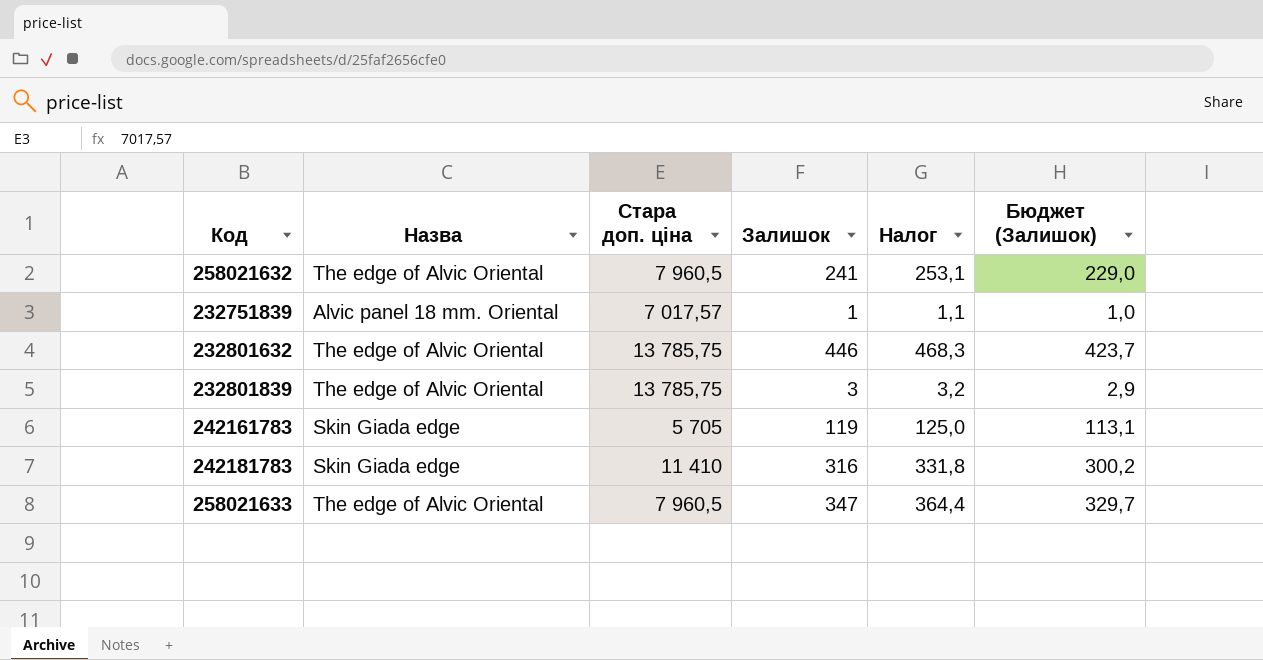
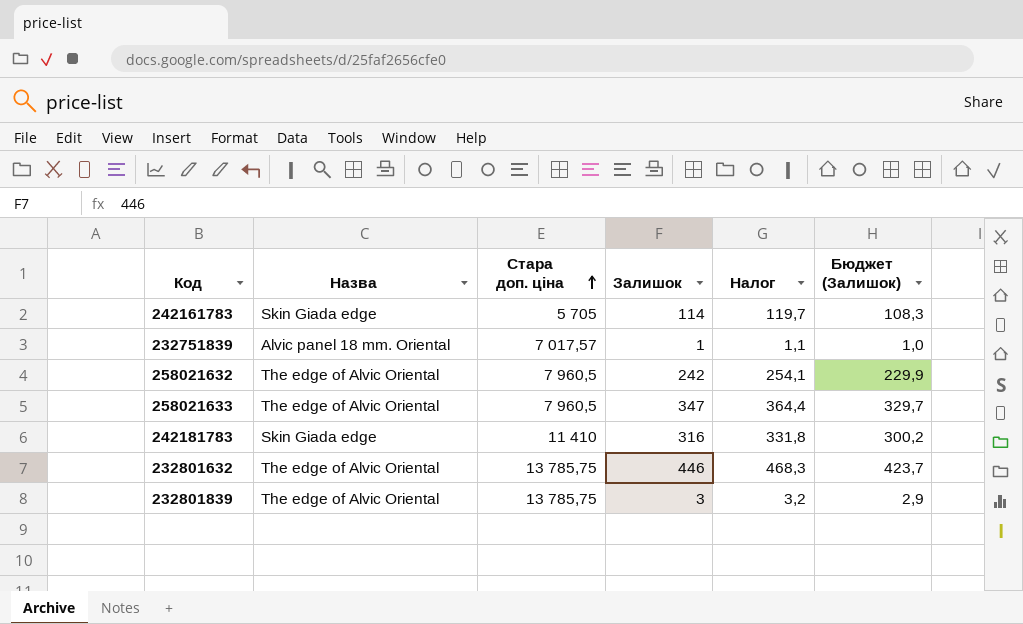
row order: none -> Стара доп. ціна ascending
242161783 | Залишок: 119 -> 114
242161783 | Налог: 125,0 -> 119,7
242161783 | Бюджет (Залишок): 113,1 -> 108,3
258021632 | Залишок: 241 -> 242
258021632 | Налог: 253,1 -> 254,1
258021632 | Бюджет (Залишок): 229,0 -> 229,9

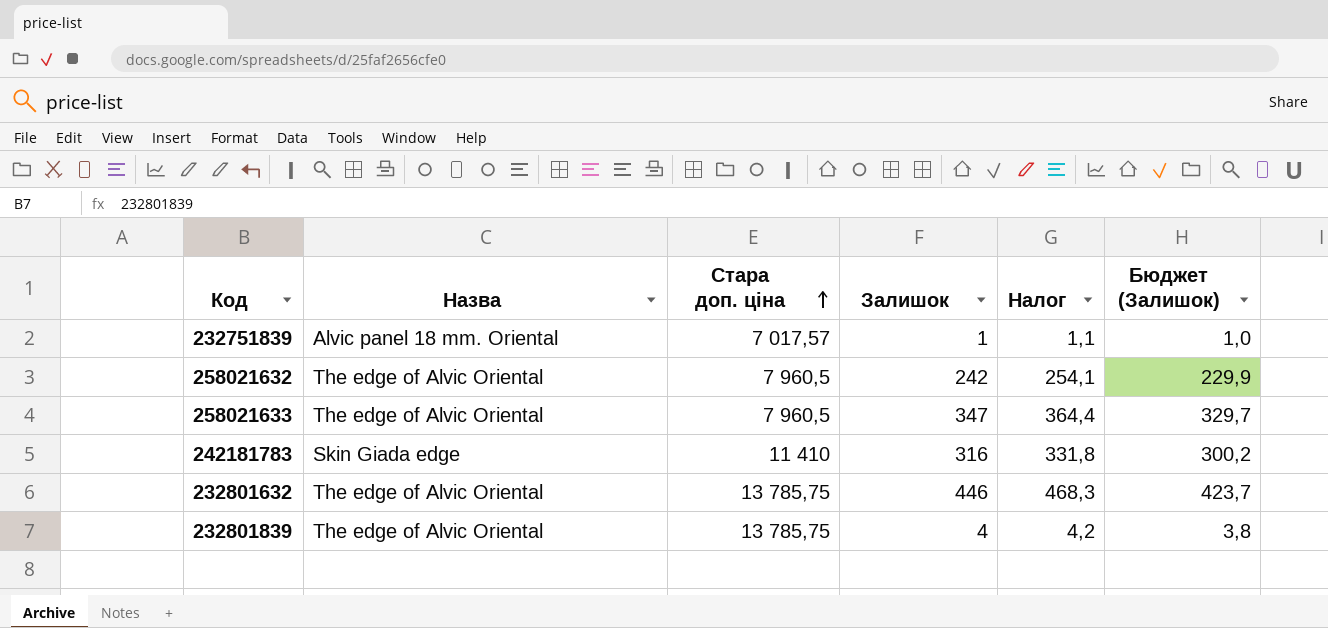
row 242161783: Skin Giada edge | 5 705 | 114 | 119,7 | 108,3 -> none
232801839 | Залишок: 3 -> 4
232801839 | Налог: 3,2 -> 4,2
232801839 | Бюджет (Залишок): 2,9 -> 3,8

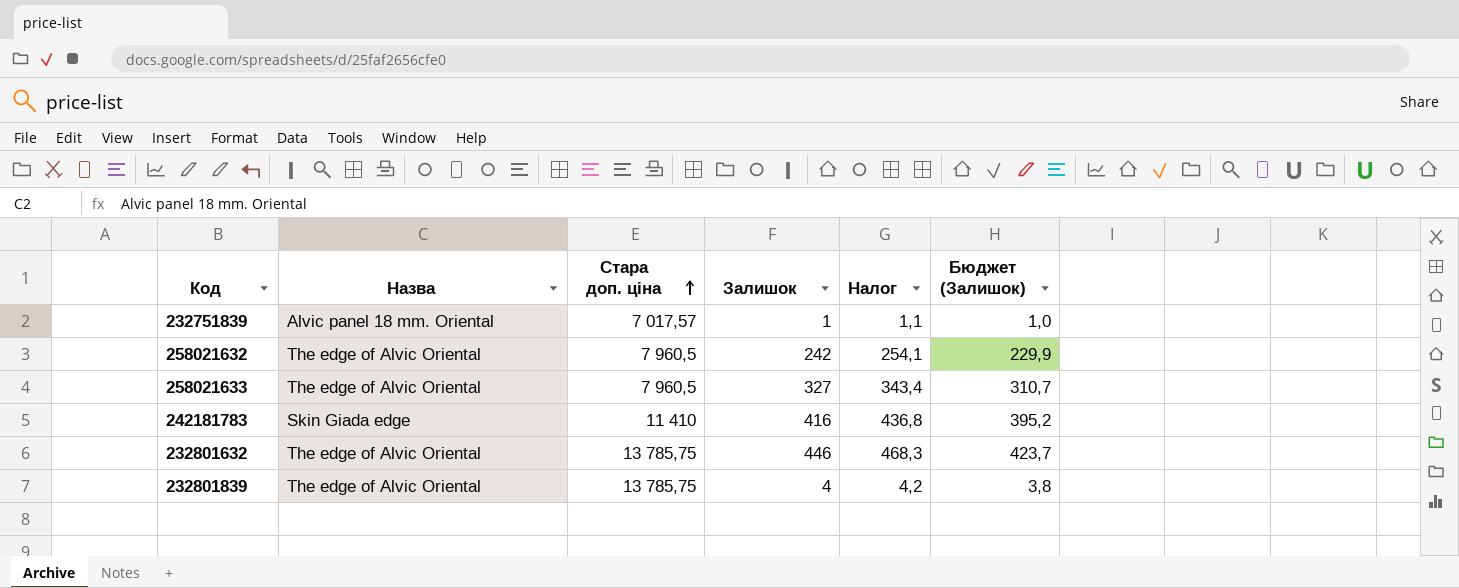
258021633 | Залишок: 347 -> 327
258021633 | Налог: 364,4 -> 343,4
258021633 | Бюджет (Залишок): 329,7 -> 310,7
242181783 | Залишок: 316 -> 416
242181783 | Налог: 331,8 -> 436,8
242181783 | Бюджет (Залишок): 300,2 -> 395,2

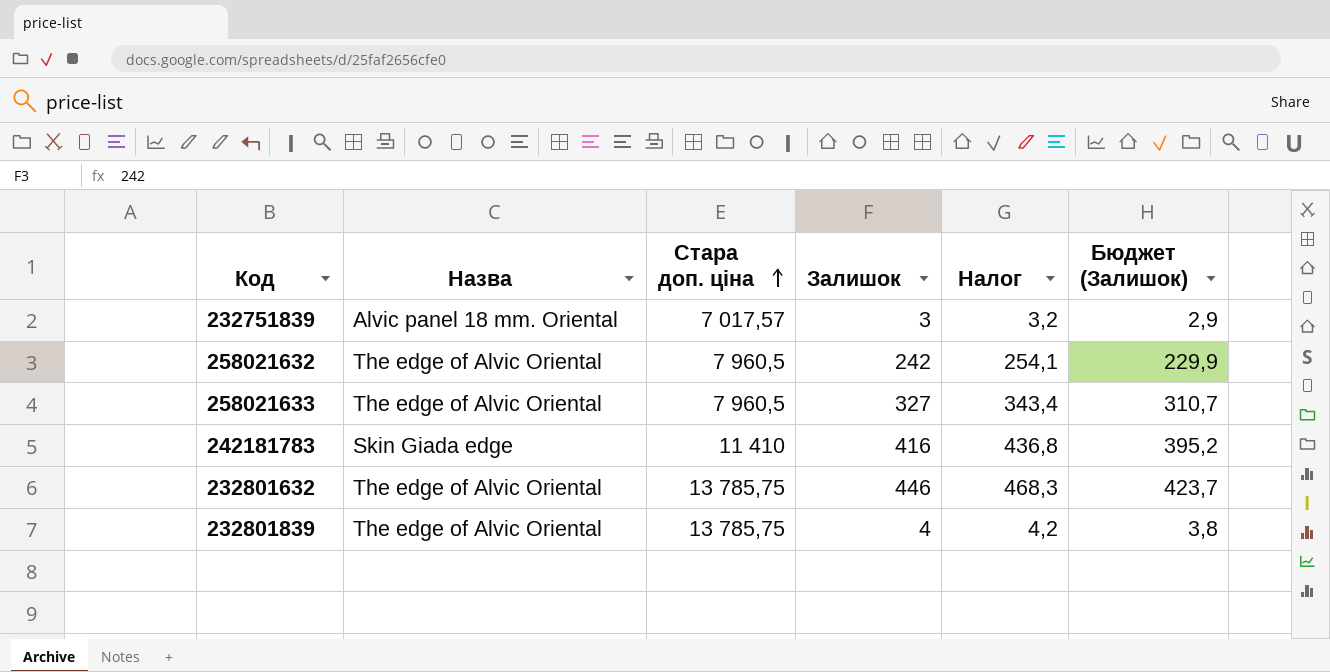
232751839 | Залишок: 1 -> 3
232751839 | Налог: 1,1 -> 3,2
232751839 | Бюджет (Залишок): 1,0 -> 2,9

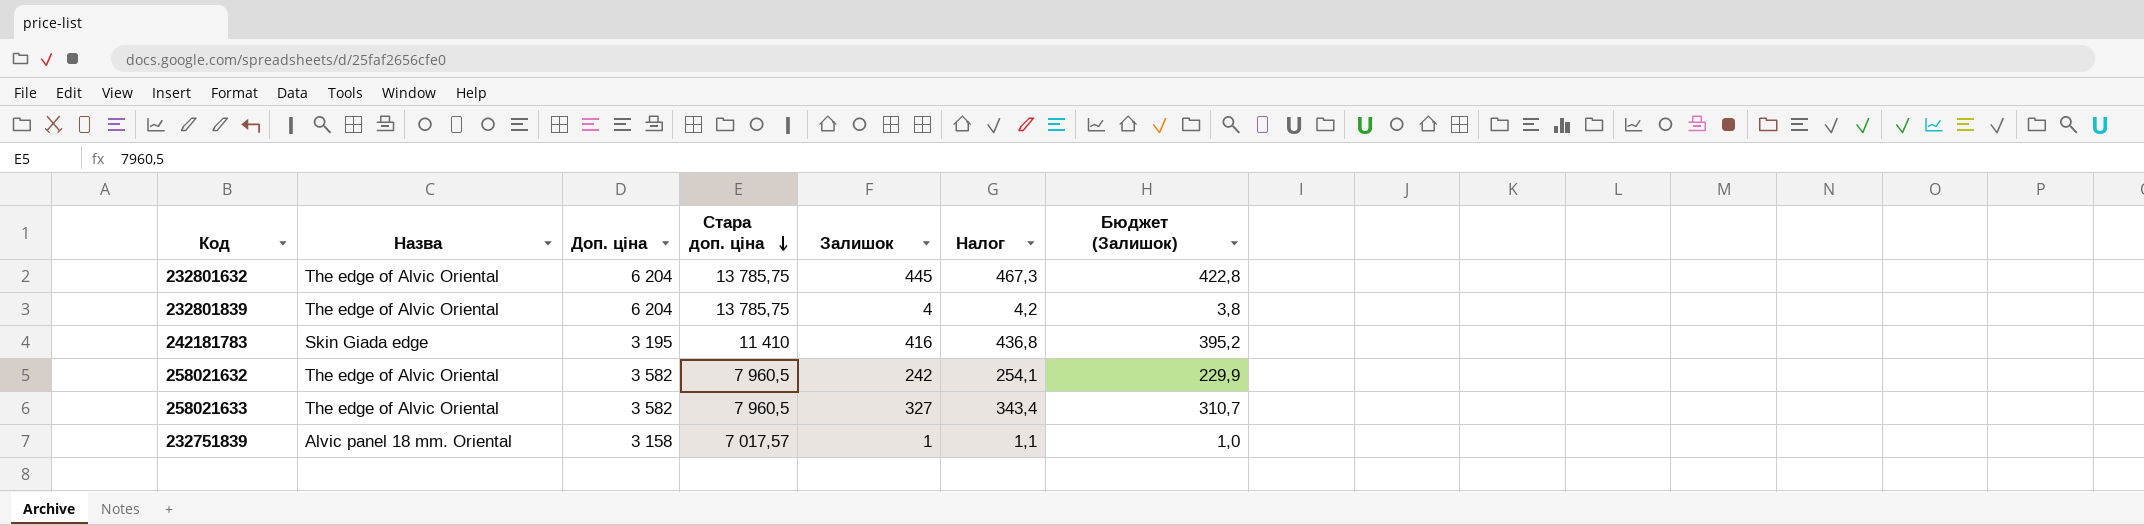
row order: Стара доп. ціна ascending -> Стара доп. ціна descending
column Доп. ціна | position: none -> 3
232801632 | Залишок: 446 -> 445
232801632 | Налог: 468,3 -> 467,3
232801632 | Бюджет (Залишок): 423,7 -> 422,8
232751839 | Залишок: 3 -> 1
232751839 | Налог: 3,2 -> 1,1
232751839 | Бюджет (Залишок): 2,9 -> 1,0

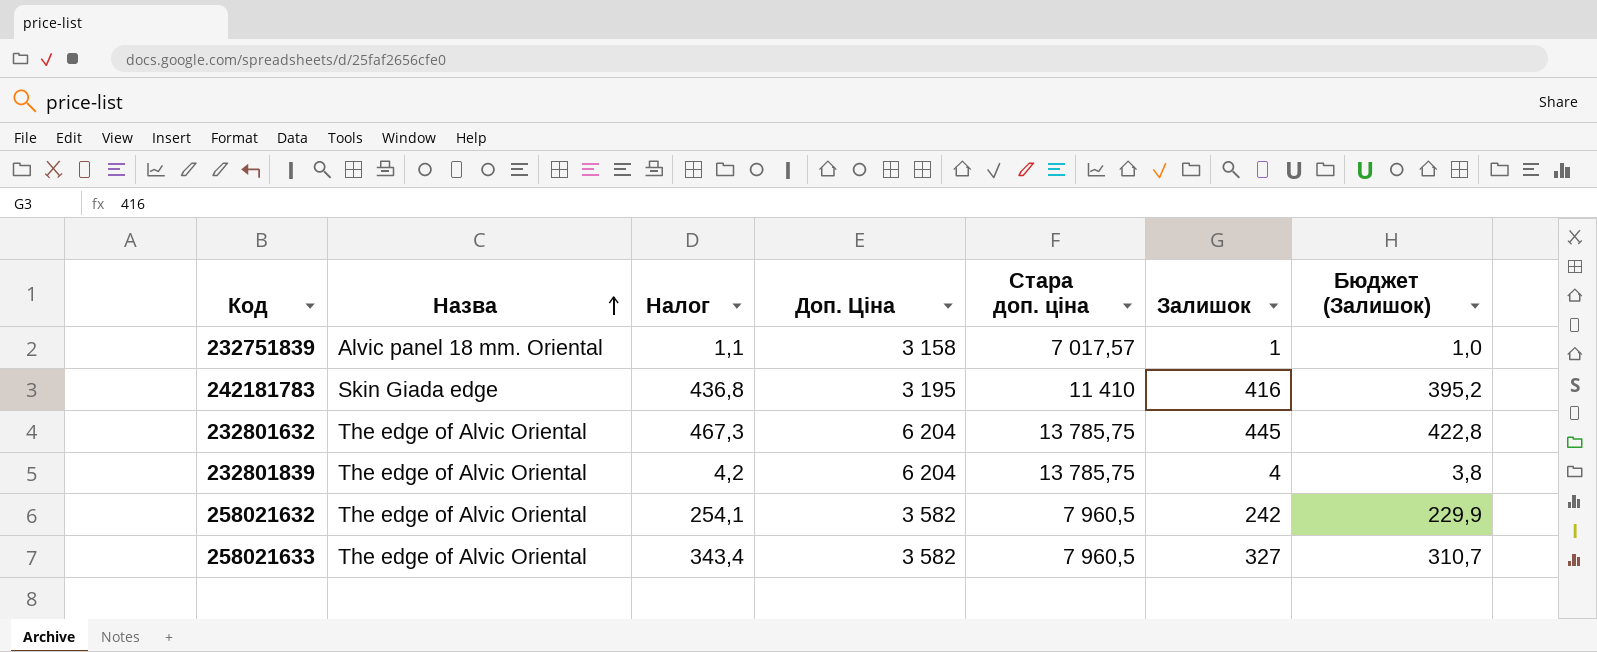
row order: Стара доп. ціна descending -> Назва ascending
column Налог | position: 6 -> 3
column name: Доп. ціна -> Доп. Ціна

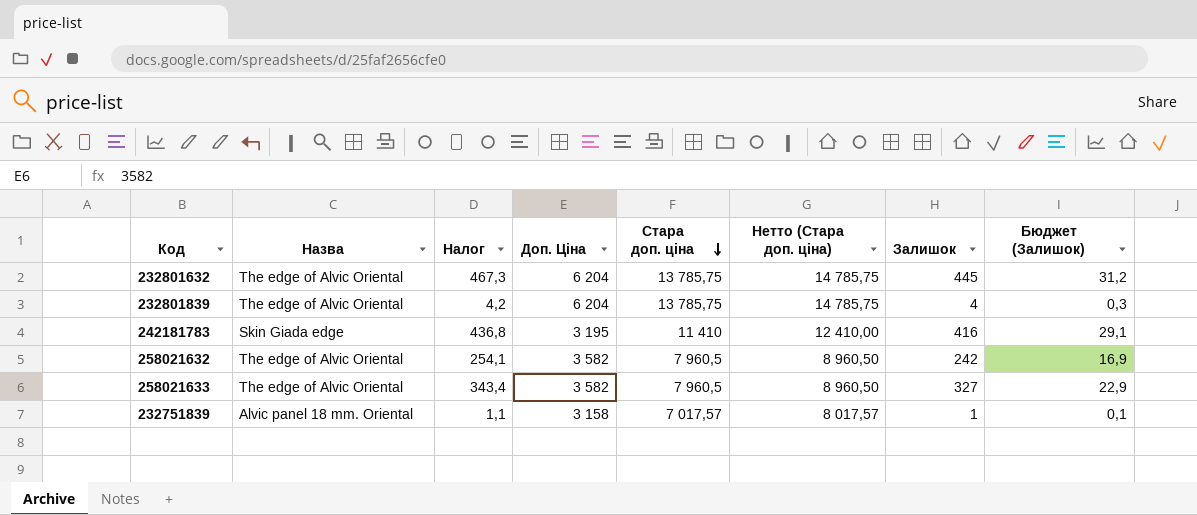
row order: Назва ascending -> Стара доп. ціна descending
column Нетто (Стара доп. ціна) | formula: none -> [Стара доп. ціна] + 1000
column Бюджет (Залишок) | formula: [Залишок] * 0,95 -> [Залишок] * 0,07

